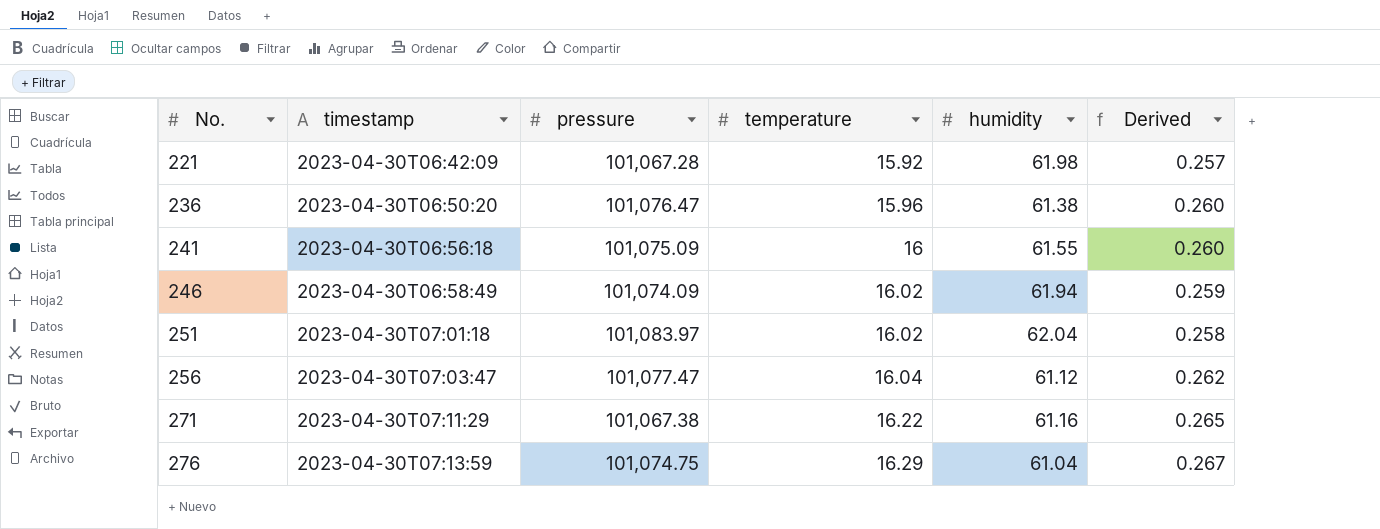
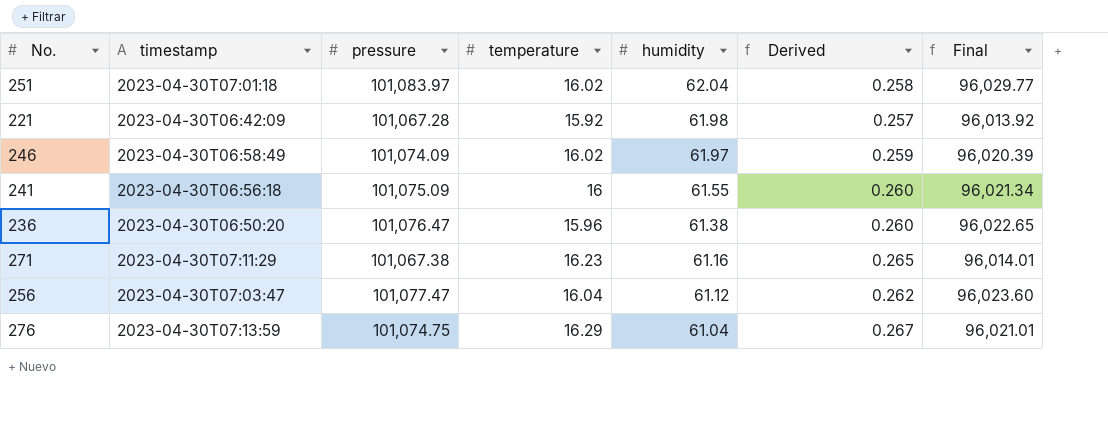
row order: No. ascending -> humidity descending
column Final | formula: none -> [pressure] * 0.95
246 | humidity: 61.94 -> 61.97
271 | temperature: 16.22 -> 16.23

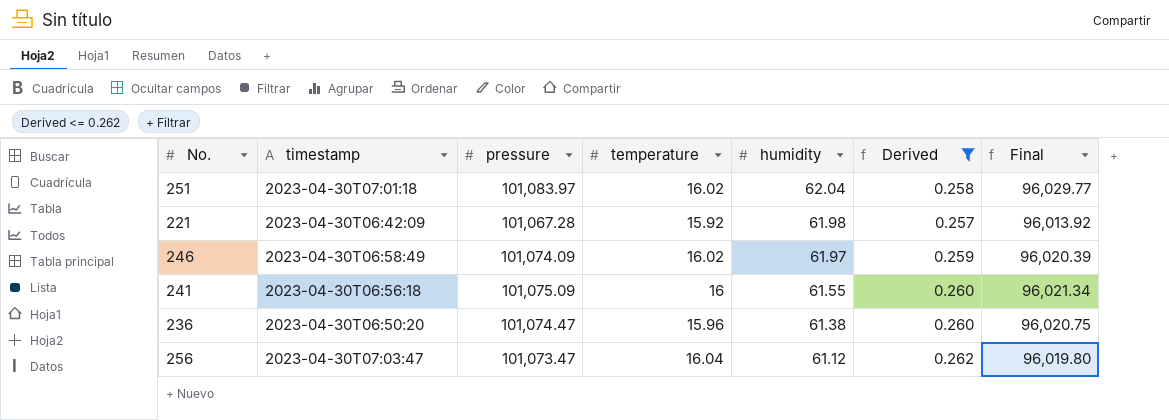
filter: none -> Derived <= 0.262
236 | pressure: 101,076.47 -> 101,074.47
236 | Final: 96,022.65 -> 96,020.75
256 | pressure: 101,077.47 -> 101,073.47
256 | Final: 96,023.60 -> 96,019.80

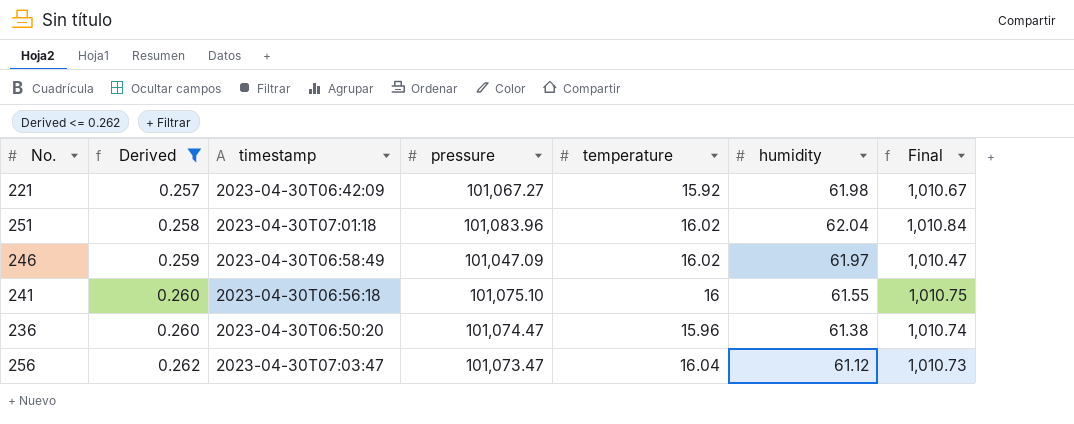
row order: humidity descending -> Derived ascending
column Derived | position: 6 -> 2
column Final | formula: [pressure] * 0.95 -> [pressure] * 0.01
221 | pressure: 101,067.28 -> 101,067.27
251 | pressure: 101,083.97 -> 101,083.96
246 | pressure: 101,074.09 -> 101,047.09
241 | pressure: 101,075.09 -> 101,075.10

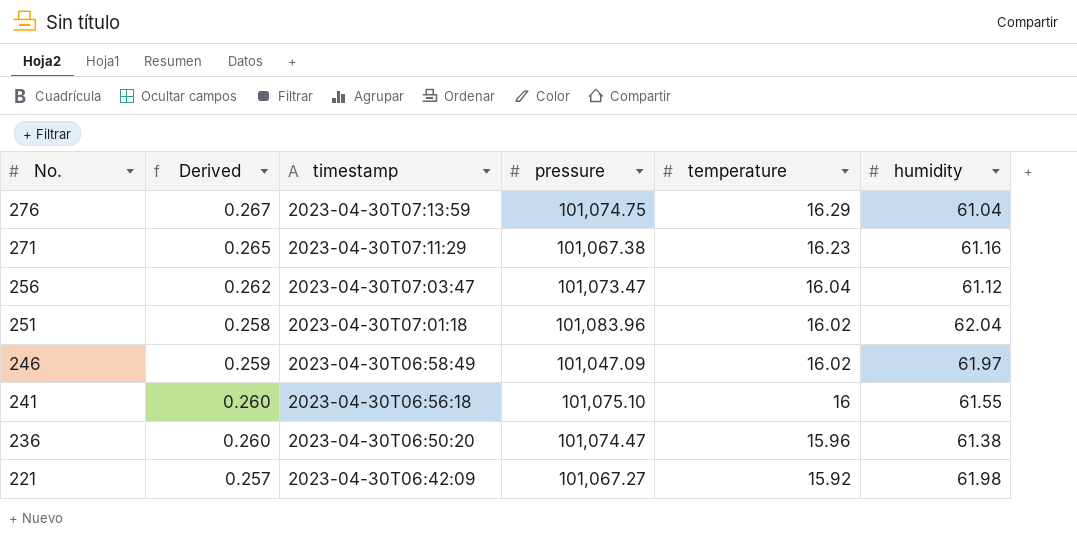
filter: Derived <= 0.262 -> none
row order: Derived ascending -> No. descending
column Final | formula: [pressure] * 0.01 -> none

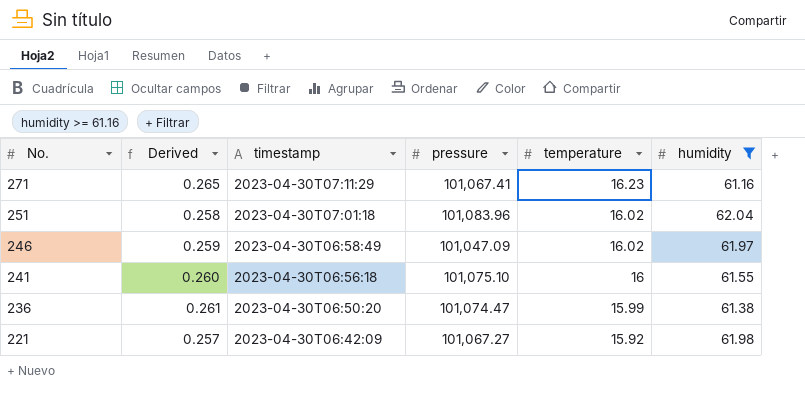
filter: none -> humidity >= 61.16
271 | pressure: 101,067.38 -> 101,067.41
236 | Derived: 0.260 -> 0.261
236 | temperature: 15.96 -> 15.99

